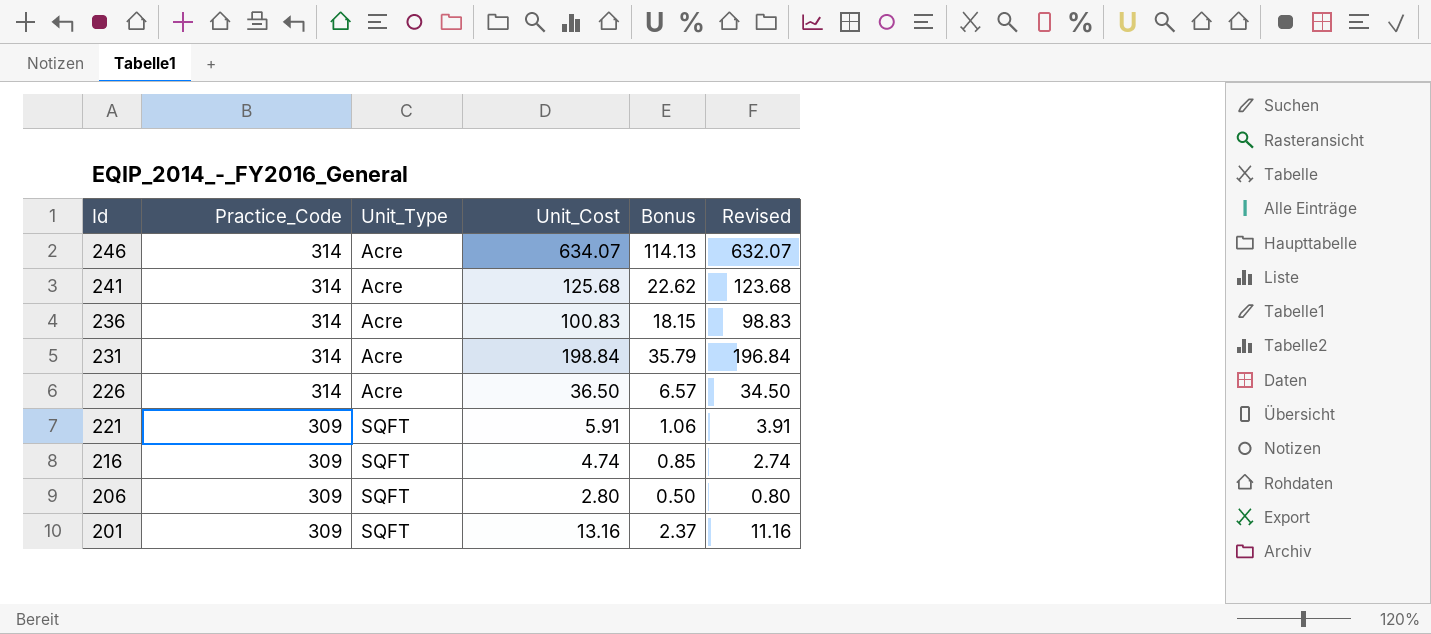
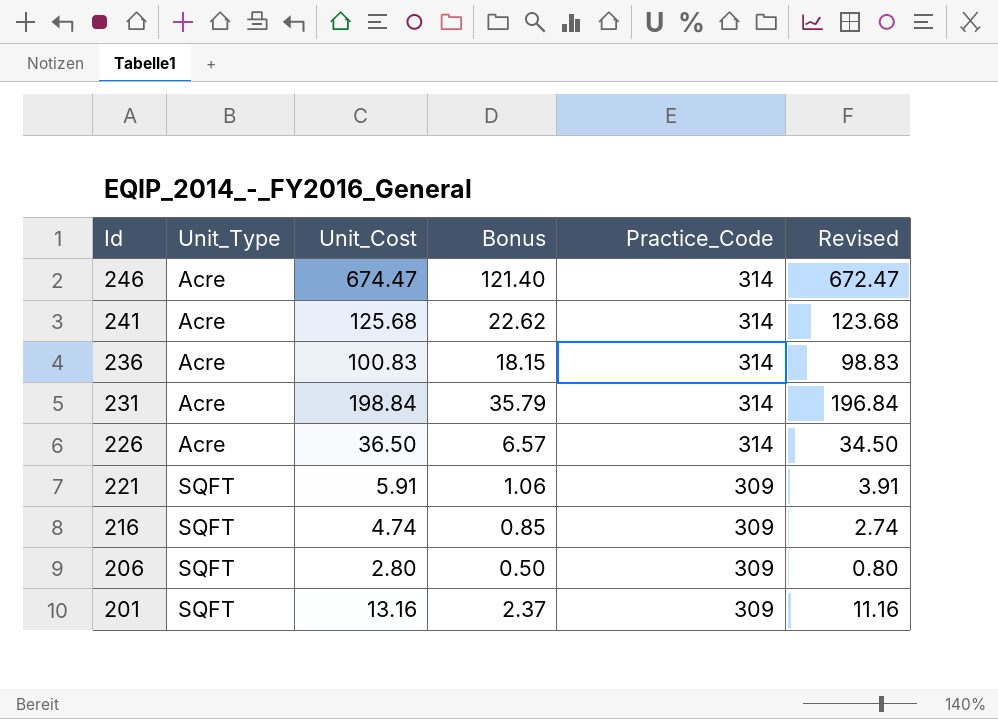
column Practice_Code | position: 2 -> 5
246 | Unit_Cost: 634.07 -> 674.47
246 | Bonus: 114.13 -> 121.40
246 | Revised: 632.07 -> 672.47

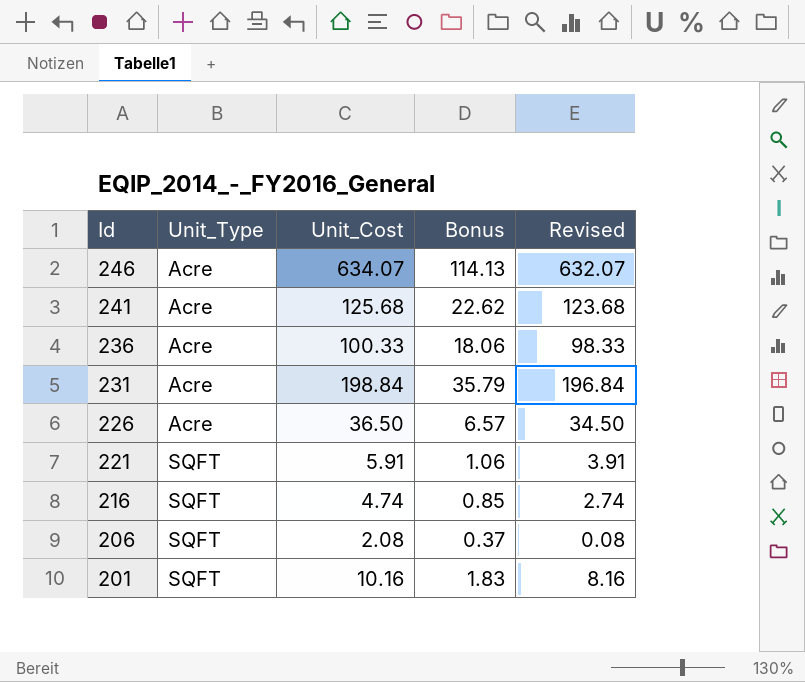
column Practice_Code | position: 5 -> none
246 | Unit_Cost: 674.47 -> 634.07
246 | Bonus: 121.40 -> 114.13
246 | Revised: 672.47 -> 632.07
236 | Unit_Cost: 100.83 -> 100.33
236 | Bonus: 18.15 -> 18.06
236 | Revised: 98.83 -> 98.33
206 | Unit_Cost: 2.80 -> 2.08
206 | Bonus: 0.50 -> 0.37
206 | Revised: 0.80 -> 0.08
201 | Unit_Cost: 13.16 -> 10.16
201 | Bonus: 2.37 -> 1.83
201 | Revised: 11.16 -> 8.16

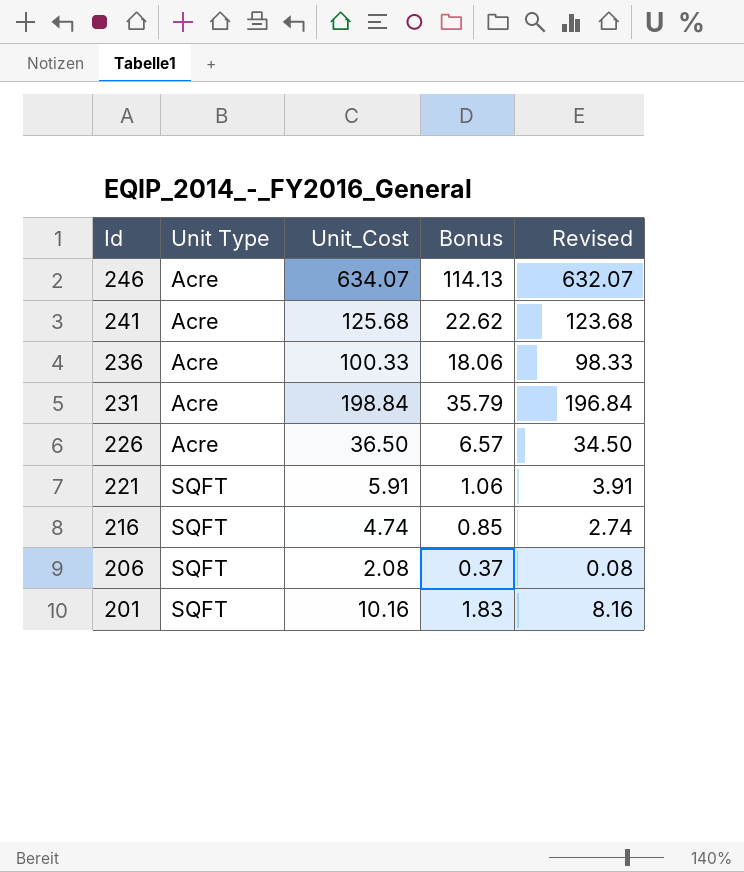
column name: Unit_Type -> Unit Type

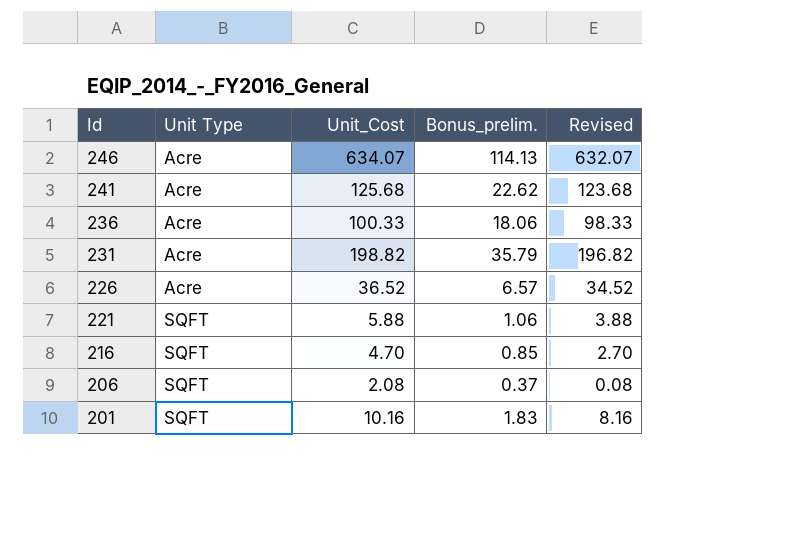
column name: Bonus -> Bonus_prelim.
231 | Unit_Cost: 198.84 -> 198.82
231 | Revised: 196.84 -> 196.82
226 | Unit_Cost: 36.50 -> 36.52
226 | Revised: 34.50 -> 34.52
221 | Unit_Cost: 5.91 -> 5.88
221 | Revised: 3.91 -> 3.88
216 | Unit_Cost: 4.74 -> 4.70
216 | Revised: 2.74 -> 2.70

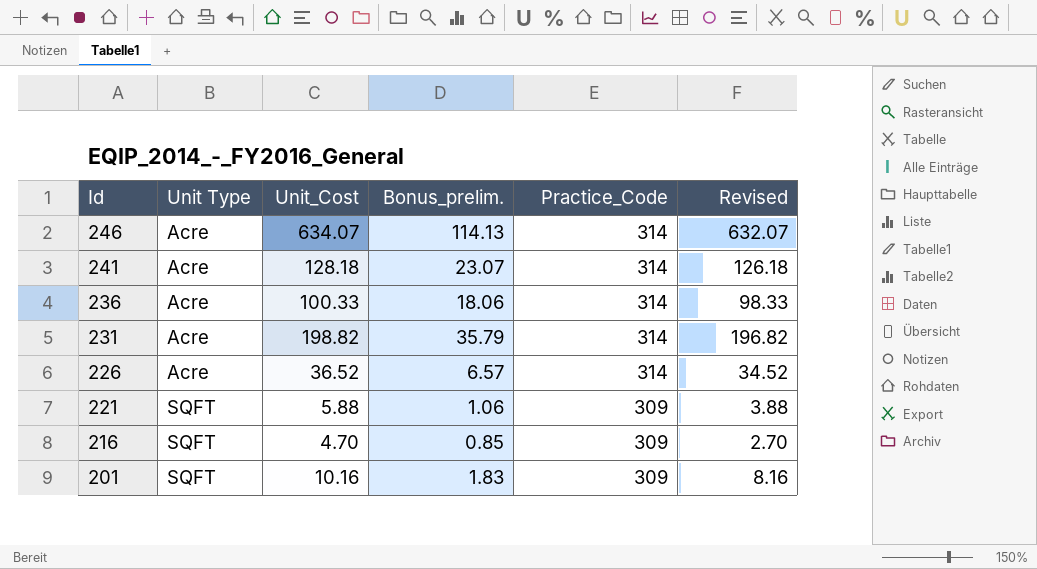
column Practice_Code | position: none -> 5
row 206: SQFT | 2.08 | 0.37 | 0.08 -> none
241 | Unit_Cost: 125.68 -> 128.18
241 | Bonus_prelim.: 22.62 -> 23.07
241 | Revised: 123.68 -> 126.18

